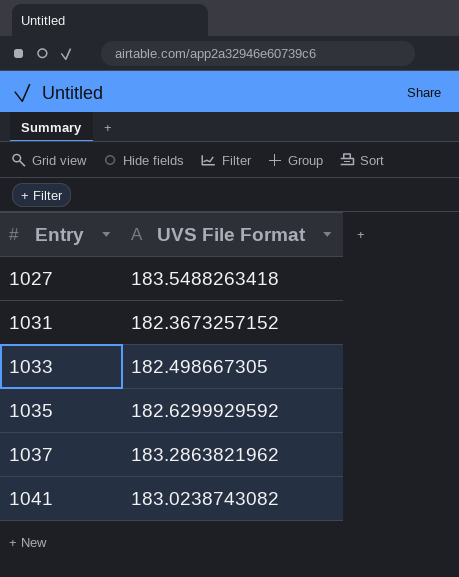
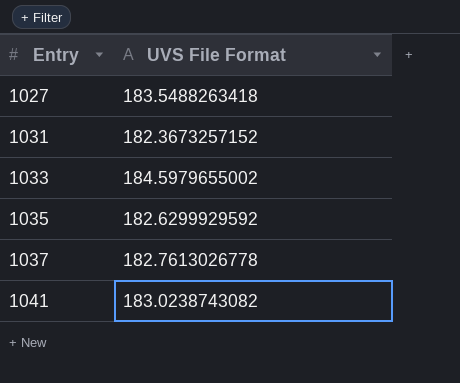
1033 | UVS File Format: 182.498667305 -> 184.5979655002
1037 | UVS File Format: 183.2863821962 -> 182.7613026778

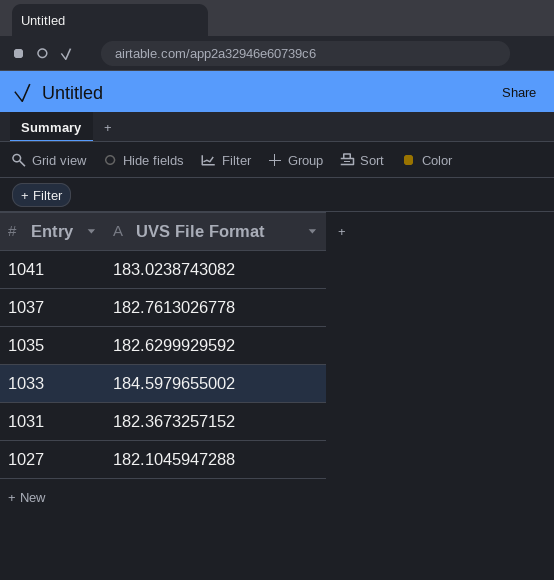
row order: Entry ascending -> Entry descending
1027 | UVS File Format: 183.5488263418 -> 182.1045947288

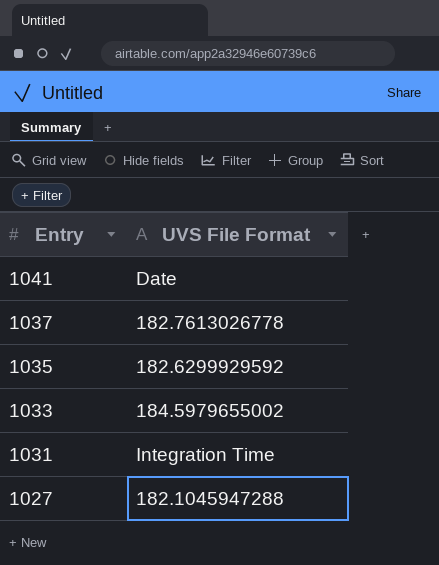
1041 | UVS File Format: 183.0238743082 -> Date
1031 | UVS File Format: 182.3673257152 -> Integration Time

